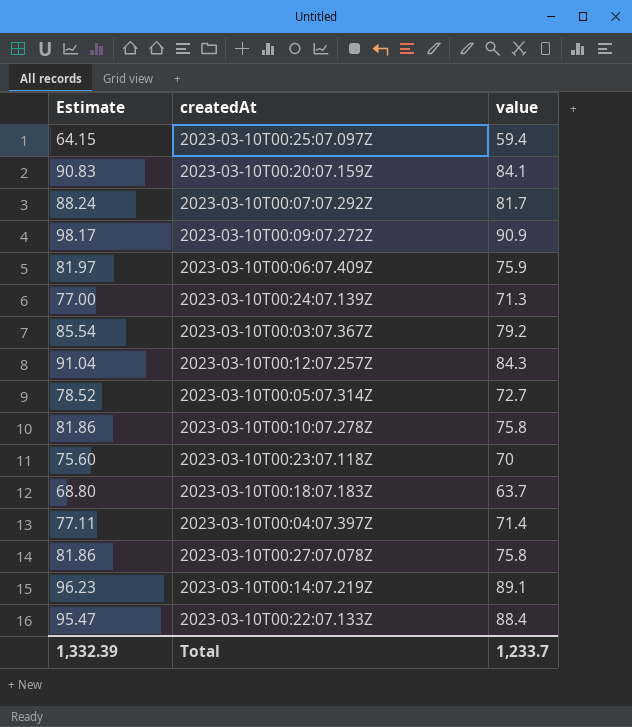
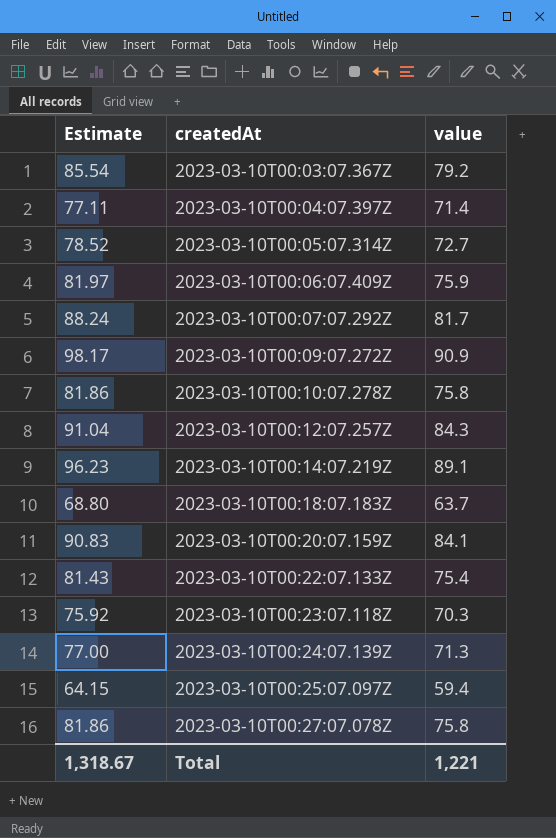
row order: none -> createdAt ascending
2023-03-10T00:22:07.133Z | Estimate: 95.47 -> 81.43
2023-03-10T00:22:07.133Z | value: 88.4 -> 75.4
2023-03-10T00:23:07.118Z | Estimate: 75.60 -> 75.92
2023-03-10T00:23:07.118Z | value: 70 -> 70.3
Total | Estimate: 1,332.39 -> 1,318.67
Total | value: 1,233.7 -> 1,221

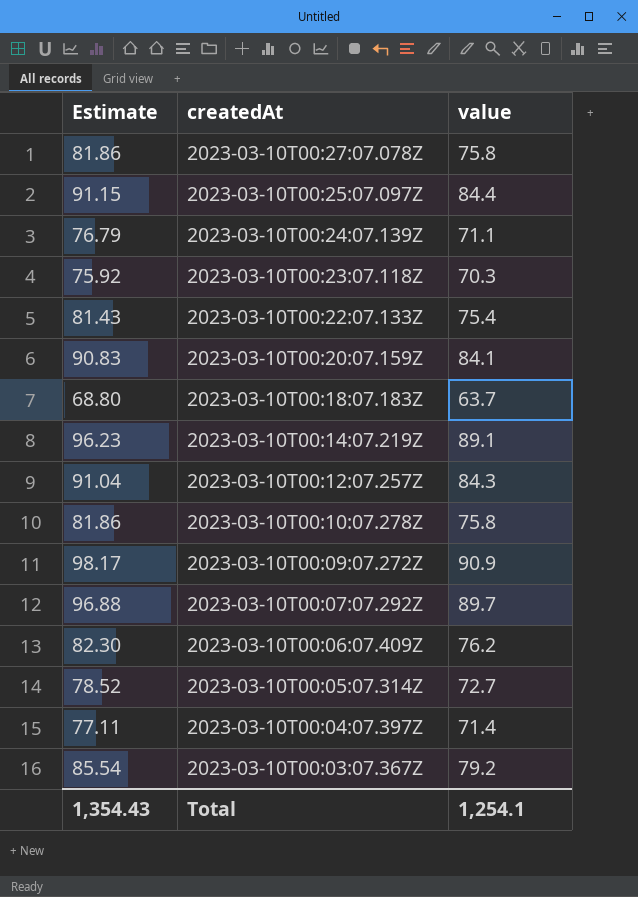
row order: createdAt ascending -> createdAt descending
2023-03-10T00:25:07.097Z | Estimate: 64.15 -> 91.15
2023-03-10T00:25:07.097Z | value: 59.4 -> 84.4
2023-03-10T00:24:07.139Z | Estimate: 77.00 -> 76.79
2023-03-10T00:24:07.139Z | value: 71.3 -> 71.1
2023-03-10T00:07:07.292Z | Estimate: 88.24 -> 96.88
2023-03-10T00:07:07.292Z | value: 81.7 -> 89.7
2023-03-10T00:06:07.409Z | Estimate: 81.97 -> 82.30
2023-03-10T00:06:07.409Z | value: 75.9 -> 76.2
Total | Estimate: 1,318.67 -> 1,354.43
Total | value: 1,221 -> 1,254.1

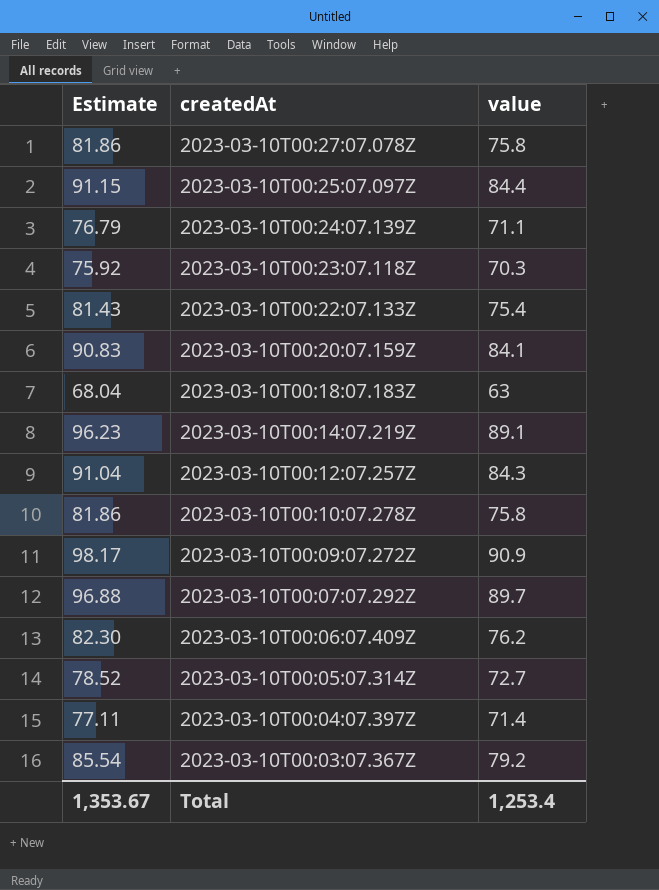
2023-03-10T00:18:07.183Z | Estimate: 68.80 -> 68.04
2023-03-10T00:18:07.183Z | value: 63.7 -> 63
Total | Estimate: 1,354.43 -> 1,353.67
Total | value: 1,254.1 -> 1,253.4

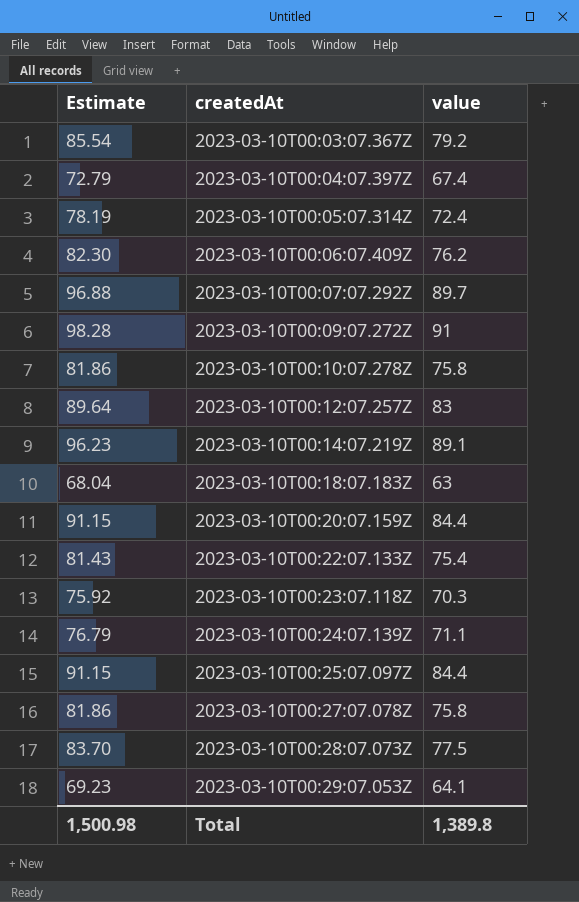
row order: createdAt descending -> createdAt ascending
2023-03-10T00:04:07.397Z | Estimate: 77.11 -> 72.79
2023-03-10T00:04:07.397Z | value: 71.4 -> 67.4
2023-03-10T00:05:07.314Z | Estimate: 78.52 -> 78.19
2023-03-10T00:05:07.314Z | value: 72.7 -> 72.4
2023-03-10T00:09:07.272Z | Estimate: 98.17 -> 98.28
2023-03-10T00:09:07.272Z | value: 90.9 -> 91
2023-03-10T00:12:07.257Z | Estimate: 91.04 -> 89.64
2023-03-10T00:12:07.257Z | value: 84.3 -> 83
2023-03-10T00:20:07.159Z | Estimate: 90.83 -> 91.15
2023-03-10T00:20:07.159Z | value: 84.1 -> 84.4
row 2023-03-10T00:28:07.073Z: none -> 83.70 | 77.5
row 2023-03-10T00:29:07.053Z: none -> 69.23 | 64.1
Total | Estimate: 1,353.67 -> 1,500.98
Total | value: 1,253.4 -> 1,389.8

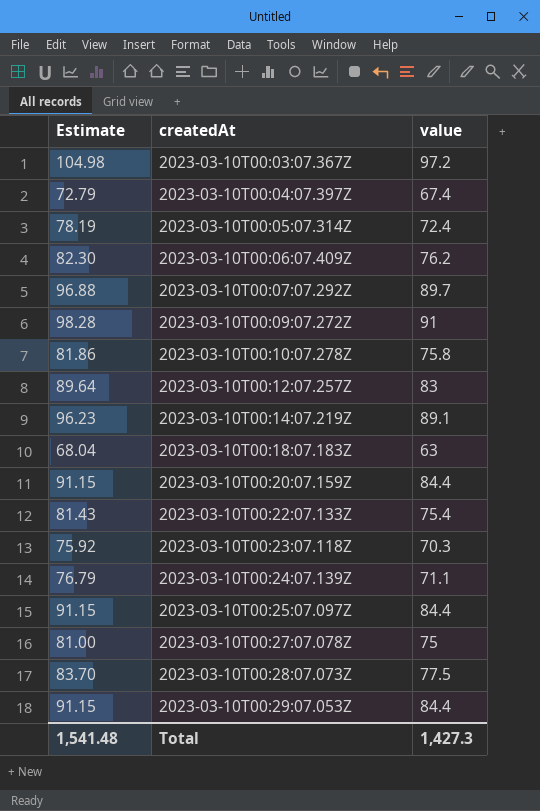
2023-03-10T00:03:07.367Z | Estimate: 85.54 -> 104.98
2023-03-10T00:03:07.367Z | value: 79.2 -> 97.2
2023-03-10T00:27:07.078Z | Estimate: 81.86 -> 81.00
2023-03-10T00:27:07.078Z | value: 75.8 -> 75
2023-03-10T00:29:07.053Z | Estimate: 69.23 -> 91.15
2023-03-10T00:29:07.053Z | value: 64.1 -> 84.4
Total | Estimate: 1,500.98 -> 1,541.48
Total | value: 1,389.8 -> 1,427.3

